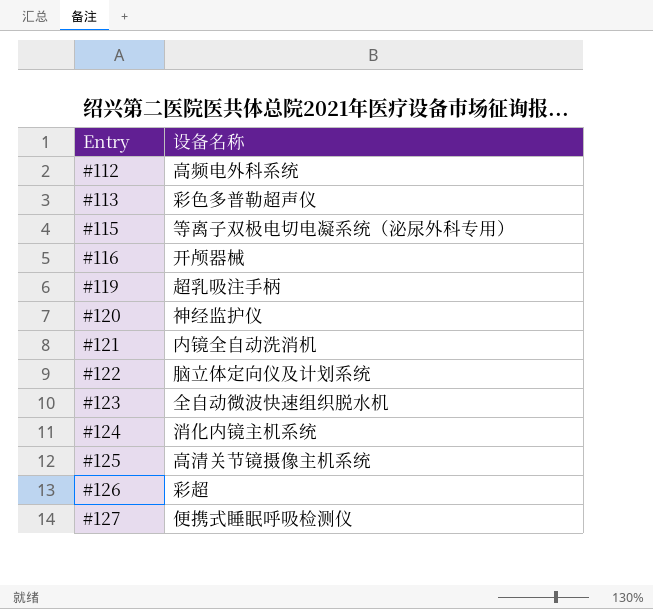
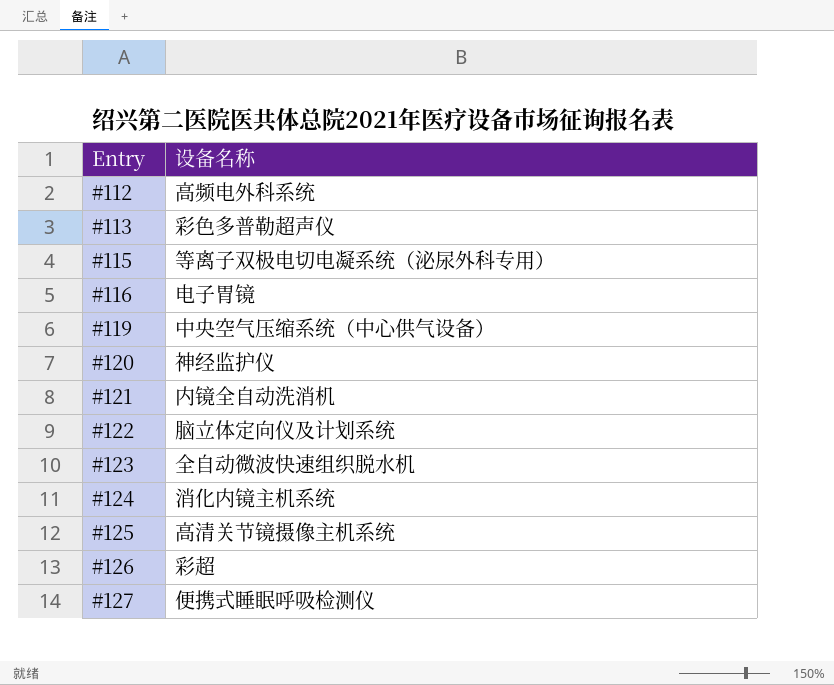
#116 | 设备名称: 开颅器械 -> 电子胃镜
#119 | 设备名称: 超乳吸注手柄 -> 中央空气压缩系统（中心供气设备）

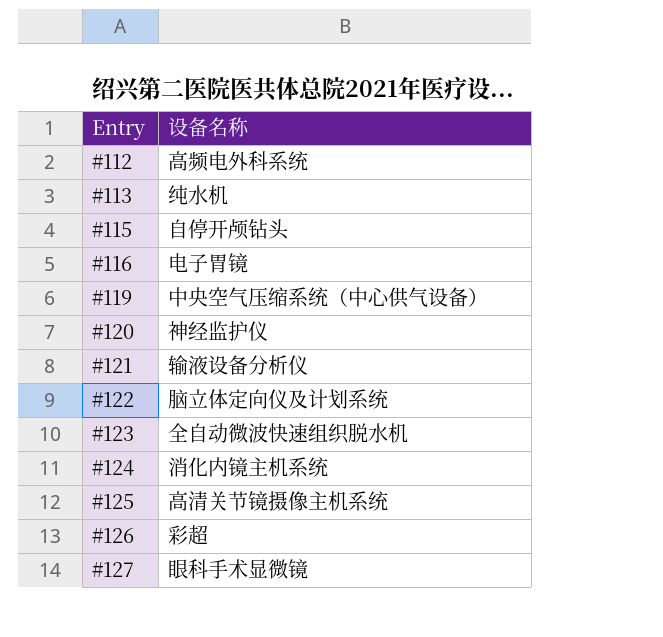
#113 | 设备名称: 彩色多普勒超声仪 -> 纯水机
#115 | 设备名称: 等离子双极电切电凝系统（泌尿外科专用） -> 自停开颅钻头
#121 | 设备名称: 内镜全自动洗消机 -> 输液设备分析仪
#127 | 设备名称: 便携式睡眠呼吸检测仪 -> 眼科手术显微镜

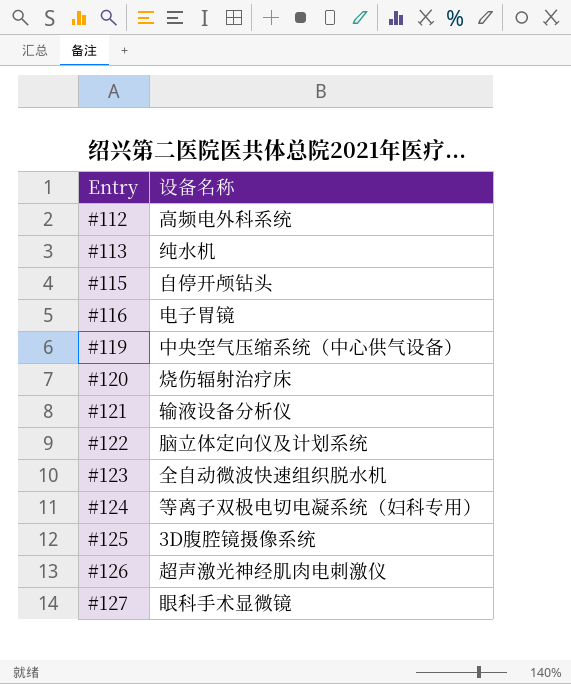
#120 | 设备名称: 神经监护仪 -> 烧伤辐射治疗床
#124 | 设备名称: 消化内镜主机系统 -> 等离子双极电切电凝系统（妇科专用）
#125 | 设备名称: 高清关节镜摄像主机系统 -> 3D腹腔镜摄像系统
#126 | 设备名称: 彩超 -> 超声激光神经肌肉电刺激仪

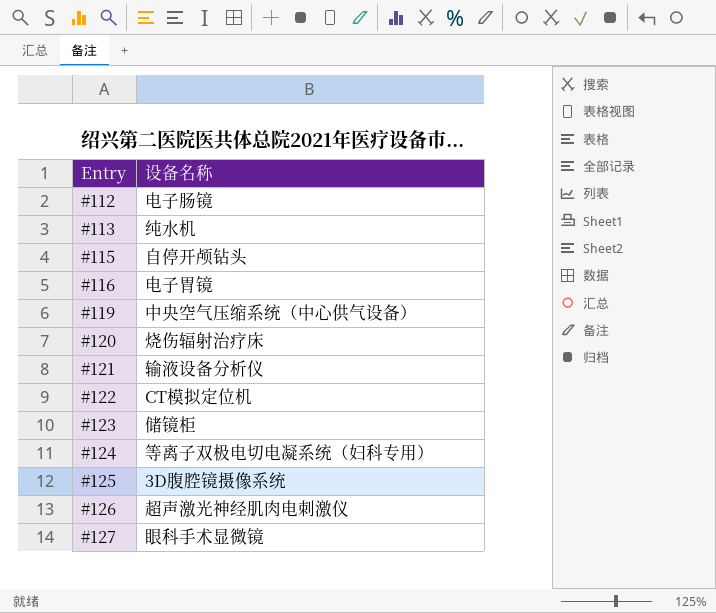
#112 | 设备名称: 高频电外科系统 -> 电子肠镜
#122 | 设备名称: 脑立体定向仪及计划系统 -> CT模拟定位机
#123 | 设备名称: 全自动微波快速组织脱水机 -> 储镜柜

